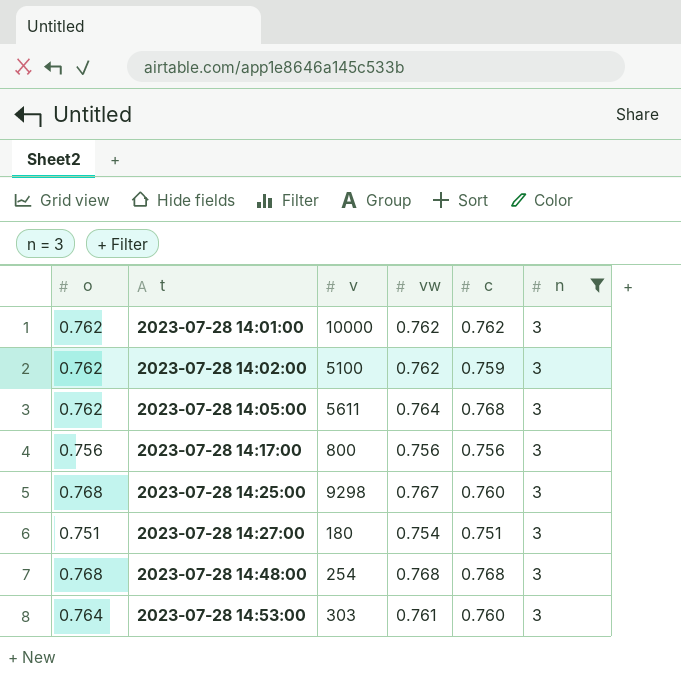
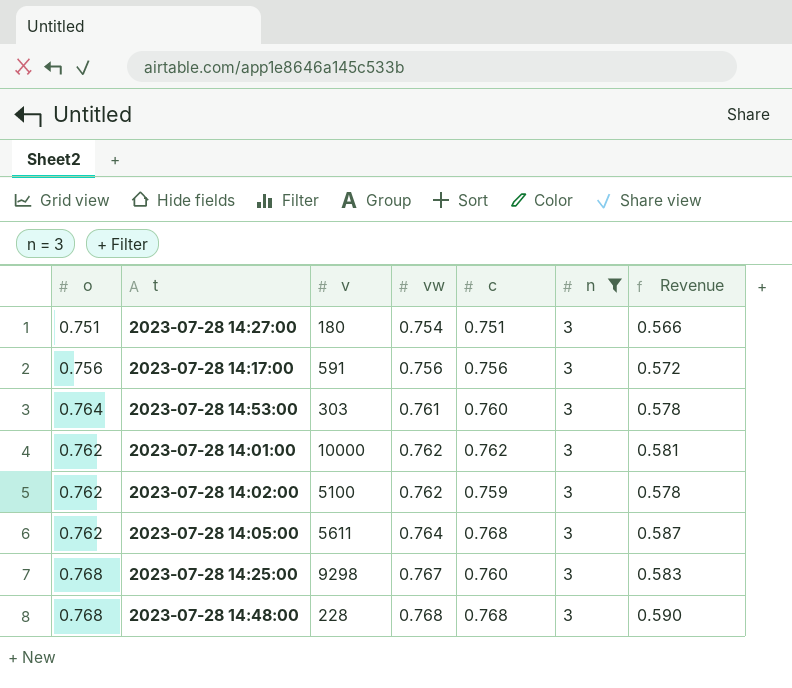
row order: t ascending -> vw ascending
column Revenue | formula: none -> [vw] * [c]
2023-07-28 14:17:00 | v: 800 -> 591
2023-07-28 14:48:00 | v: 254 -> 228

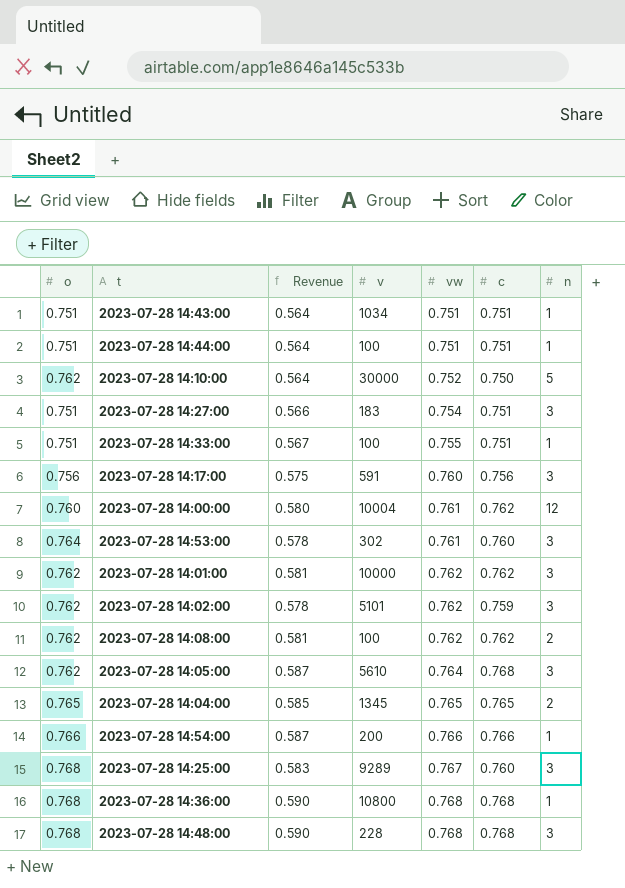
filter: n = 3 -> none
column Revenue | position: 7 -> 3
2023-07-28 14:27:00 | v: 180 -> 183
2023-07-28 14:17:00 | Revenue: 0.572 -> 0.575
2023-07-28 14:17:00 | vw: 0.756 -> 0.760
2023-07-28 14:53:00 | v: 303 -> 302
2023-07-28 14:02:00 | v: 5100 -> 5101
2023-07-28 14:05:00 | v: 5611 -> 5610
2023-07-28 14:25:00 | v: 9298 -> 9289

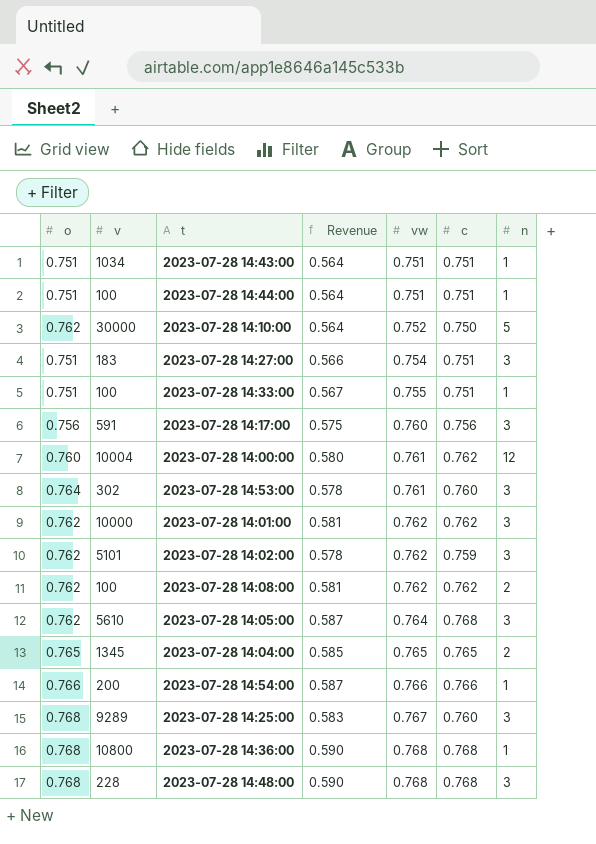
column v | position: 4 -> 2

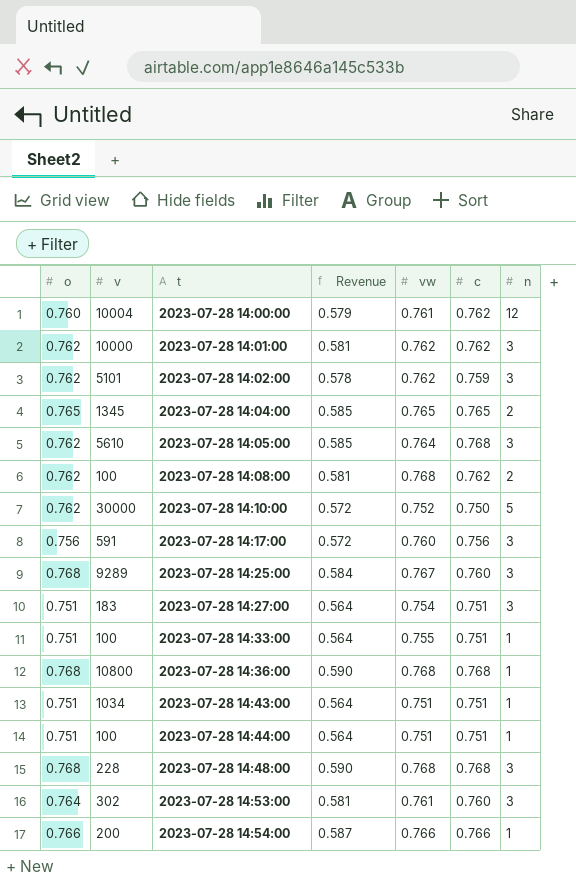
row order: vw ascending -> t ascending
column Revenue | formula: [vw] * [c] -> [o] * [c]
2023-07-28 14:08:00 | vw: 0.762 -> 0.768

